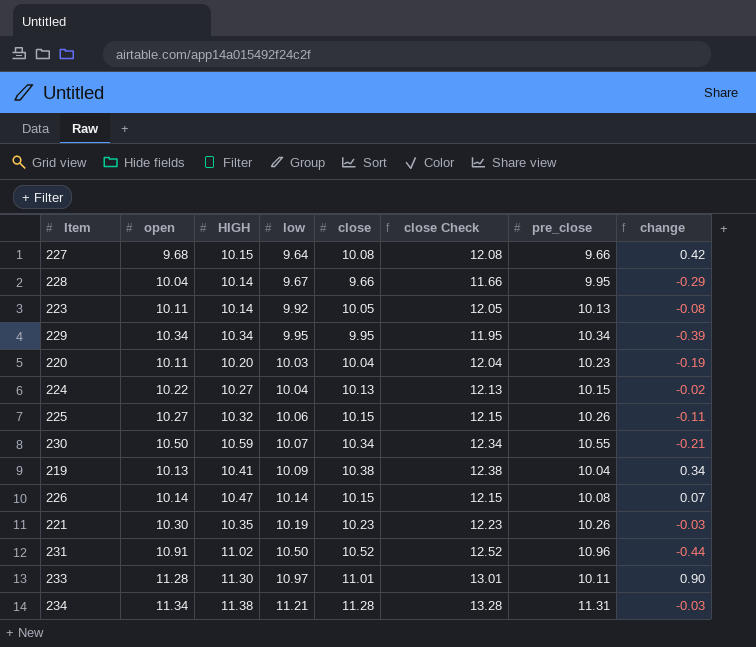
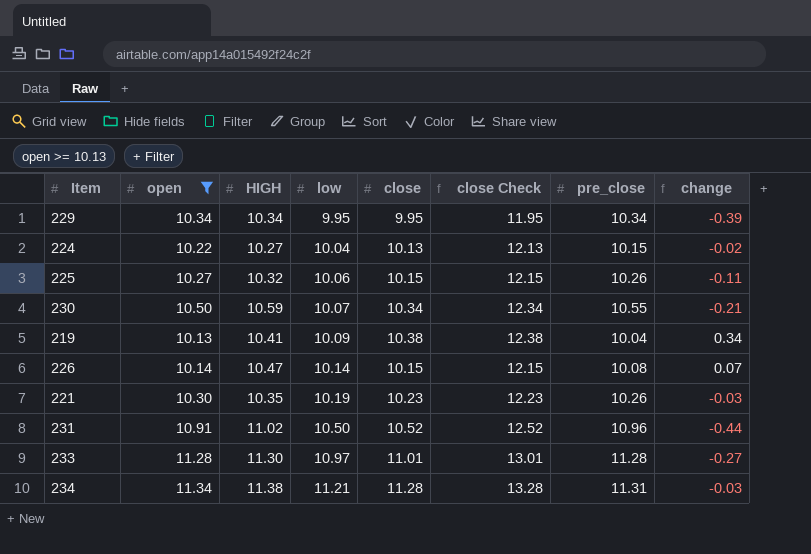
filter: none -> open >= 10.13
233 | pre_close: 10.11 -> 11.28
233 | change: 0.90 -> -0.27

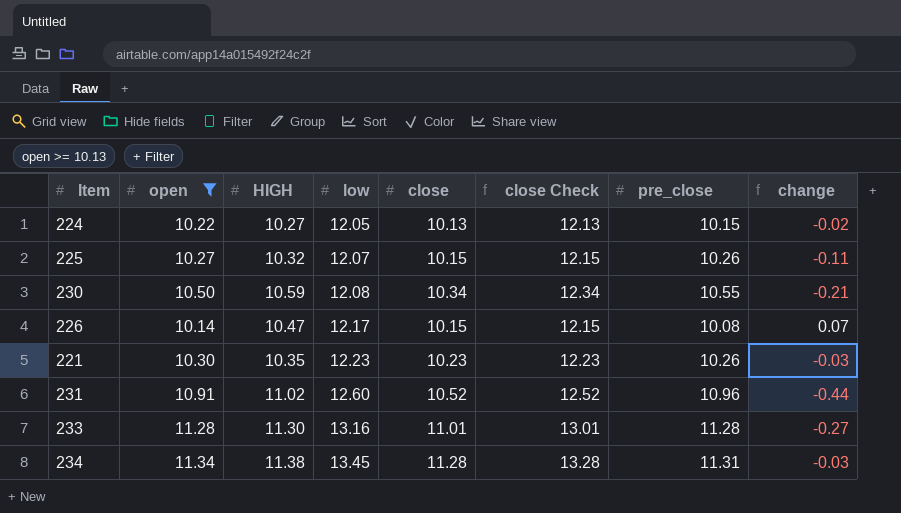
row 229: 10.34 | 10.34 | 9.95 | 9.95 | 11.95 | 10.34 | -0.39 -> none
row 219: 10.13 | 10.41 | 10.09 | 10.38 | 12.38 | 10.04 | 0.34 -> none
224 | low: 10.04 -> 12.05
225 | low: 10.06 -> 12.07
230 | low: 10.07 -> 12.08
226 | low: 10.14 -> 12.17
221 | low: 10.19 -> 12.23
231 | low: 10.50 -> 12.60
233 | low: 10.97 -> 13.16
234 | low: 11.21 -> 13.45

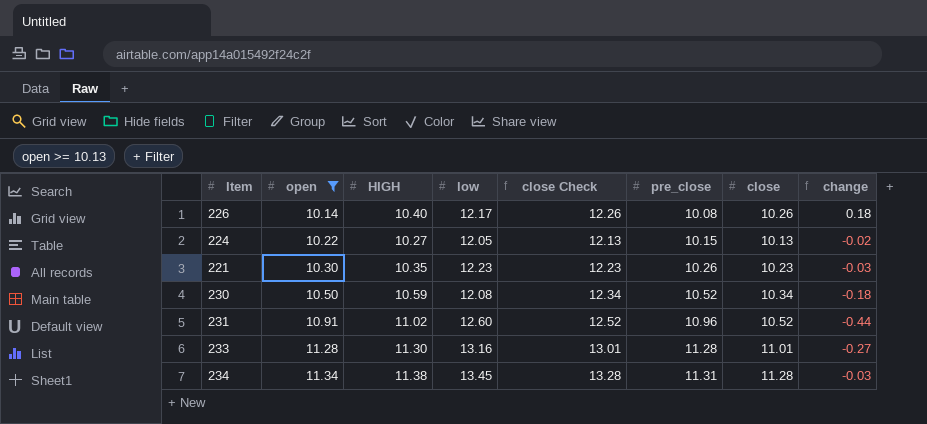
row order: low ascending -> open ascending
column close | position: 5 -> 7
row 225: 10.27 | 10.32 | 12.07 | 10.15 | 12.15 | 10.26 | -0.11 -> none
226 | HIGH: 10.47 -> 10.40
226 | close Check: 12.15 -> 12.26
226 | close: 10.15 -> 10.26
226 | change: 0.07 -> 0.18
230 | pre_close: 10.55 -> 10.52
230 | change: -0.21 -> -0.18

